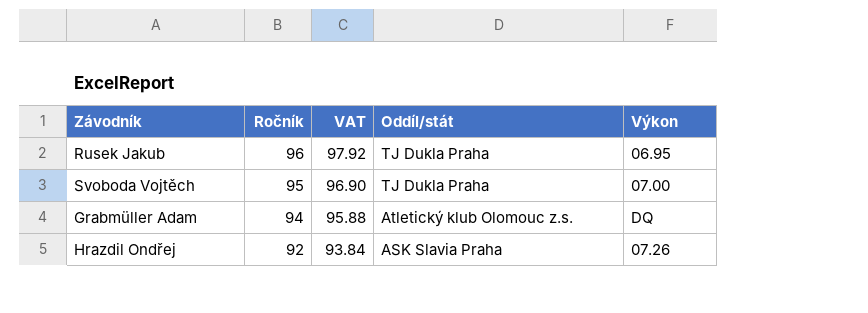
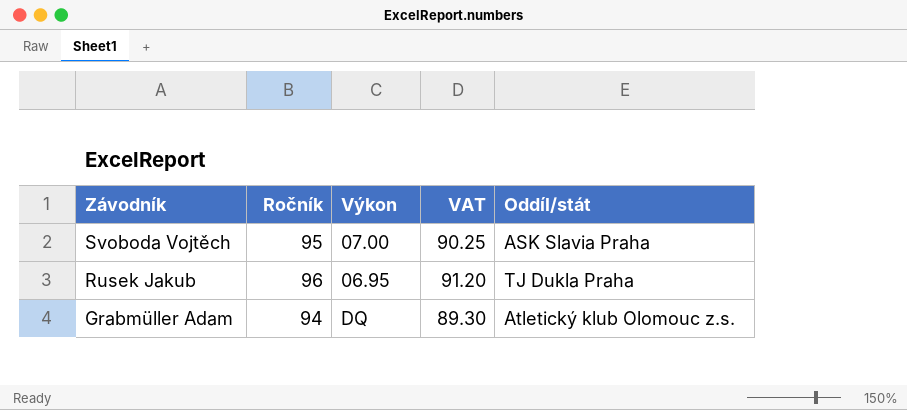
row order: Ročník descending -> Závodník descending
column Výkon | position: 5 -> 3
column VAT | formula: [Ročník] * 1.02 -> [Ročník] * 0.95
row Hrazdil Ondřej: 92 | 93.84 | ASK Slavia Praha | 07.26 -> none
Svoboda Vojtěch | Oddíl/stát: TJ Dukla Praha -> ASK Slavia Praha

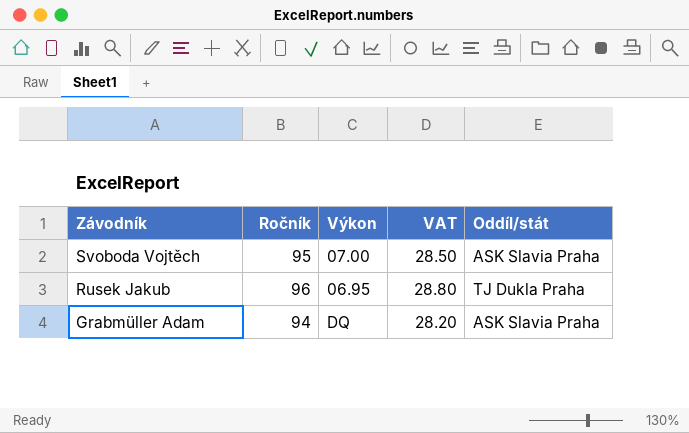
column VAT | formula: [Ročník] * 0.95 -> [Ročník] * 0.3
Grabmüller Adam | Oddíl/stát: Atletický klub Olomouc z.s. -> ASK Slavia Praha

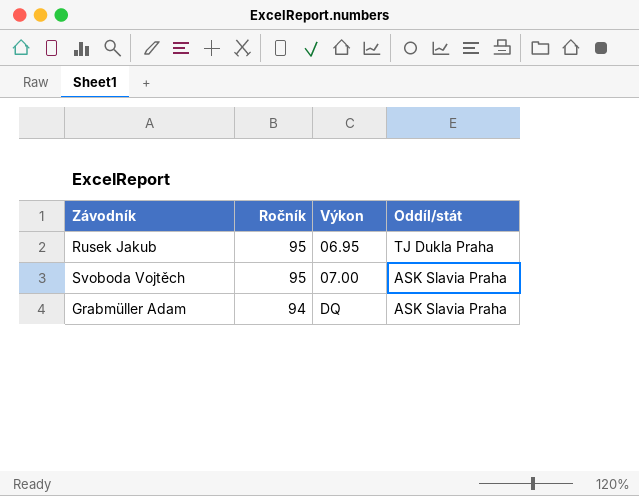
row order: Závodník descending -> Ročník descending
column VAT | formula: [Ročník] * 0.3 -> none
Rusek Jakub | Ročník: 96 -> 95

